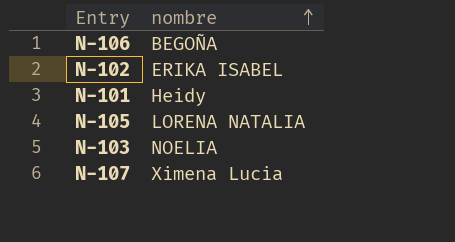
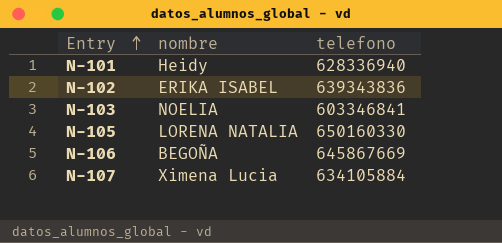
row order: nombre ascending -> Entry ascending
column telefono | position: none -> 3

